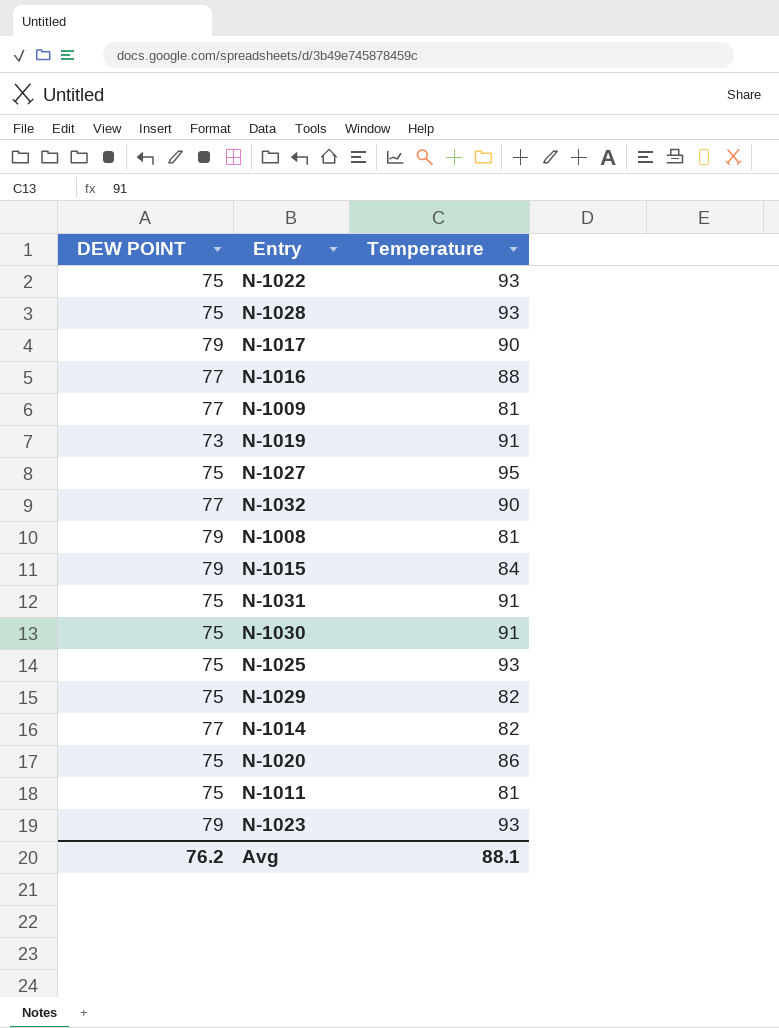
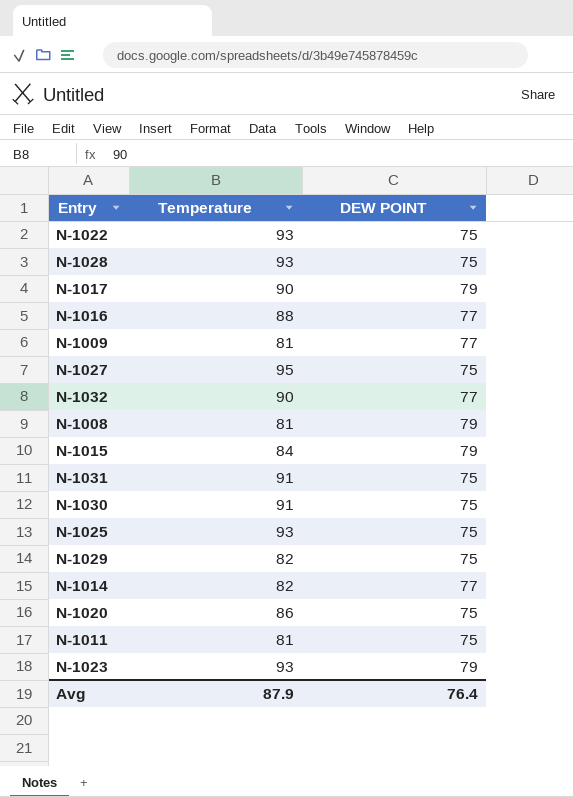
column DEW POINT | position: 1 -> 3
row N-1019: 73 | 91 -> none
Avg | Temperature: 88.1 -> 87.9
Avg | DEW POINT: 76.2 -> 76.4

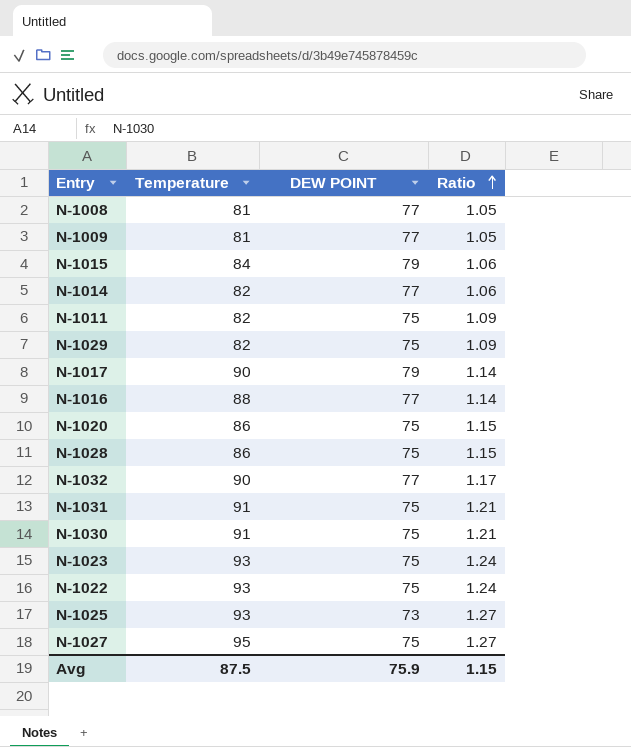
row order: none -> Ratio ascending
column Ratio | formula: none -> [Temperature] / [DEW POINT]
N-1008 | DEW POINT: 79 -> 77
N-1011 | Temperature: 81 -> 82
N-1028 | Temperature: 93 -> 86
N-1023 | DEW POINT: 79 -> 75
N-1025 | DEW POINT: 75 -> 73
Avg | Temperature: 87.9 -> 87.5
Avg | DEW POINT: 76.4 -> 75.9

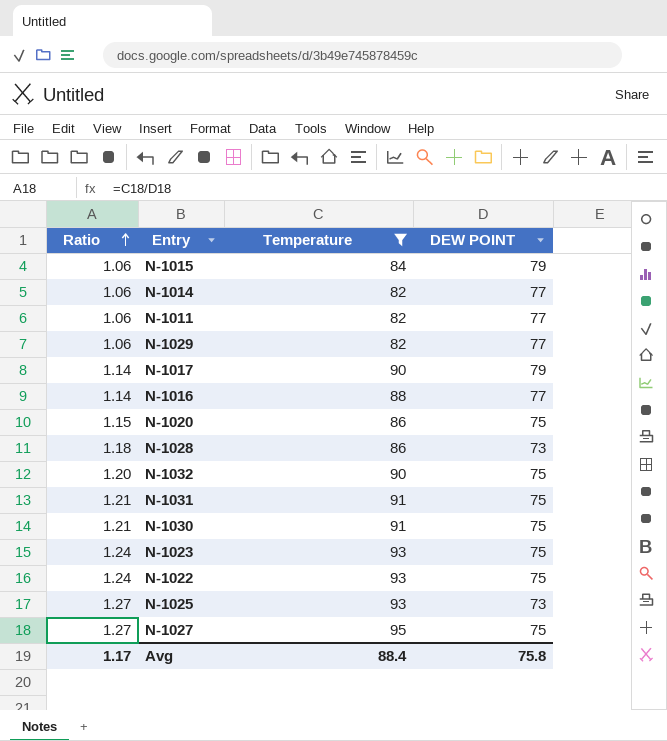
filter: none -> Temperature != 81
column Ratio | position: 4 -> 1
N-1011 | Ratio: 1.09 -> 1.06
N-1011 | DEW POINT: 75 -> 77
N-1029 | Ratio: 1.09 -> 1.06
N-1029 | DEW POINT: 75 -> 77
N-1028 | Ratio: 1.15 -> 1.18
N-1028 | DEW POINT: 75 -> 73
N-1032 | Ratio: 1.17 -> 1.20
N-1032 | DEW POINT: 77 -> 75
Avg | Ratio: 1.15 -> 1.17
Avg | Temperature: 87.5 -> 88.4
Avg | DEW POINT: 75.9 -> 75.8

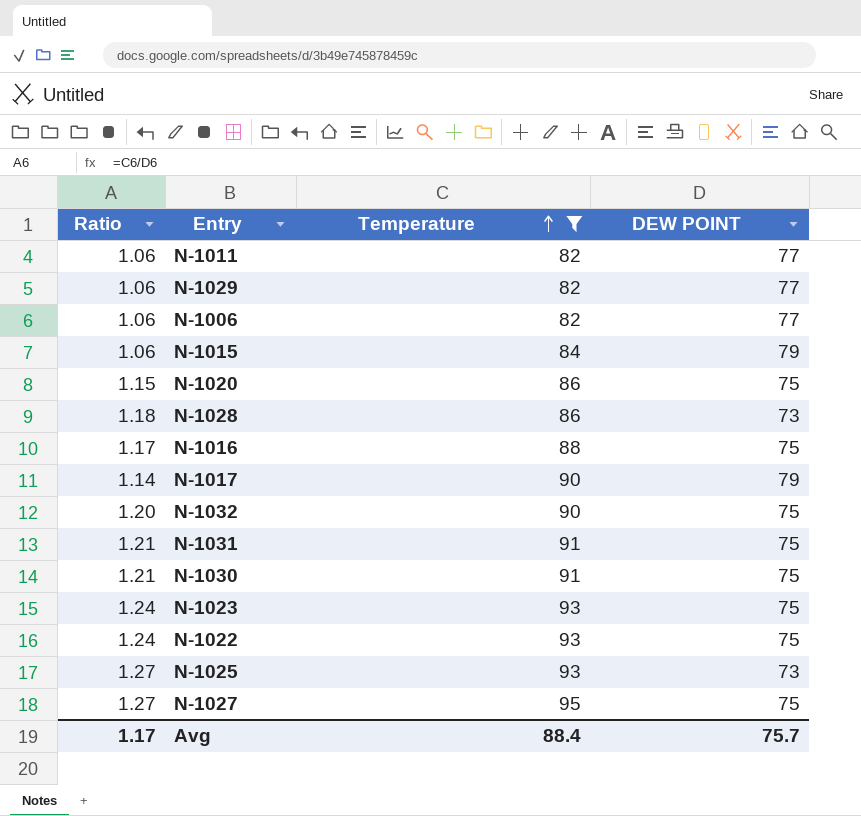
row order: Ratio ascending -> Temperature ascending
row N-1014: 1.06 | 82 | 77 -> none
row N-1006: none -> 1.06 | 82 | 77
N-1016 | Ratio: 1.14 -> 1.17
N-1016 | DEW POINT: 77 -> 75
Avg | DEW POINT: 75.8 -> 75.7

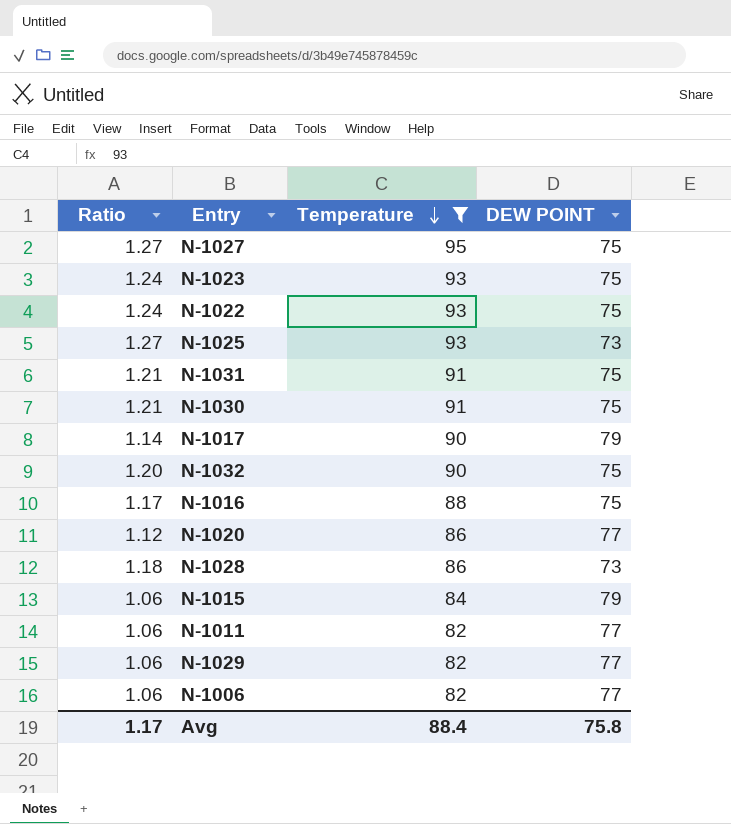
row order: Temperature ascending -> Temperature descending
N-1020 | Ratio: 1.15 -> 1.12
N-1020 | DEW POINT: 75 -> 77
Avg | DEW POINT: 75.7 -> 75.8

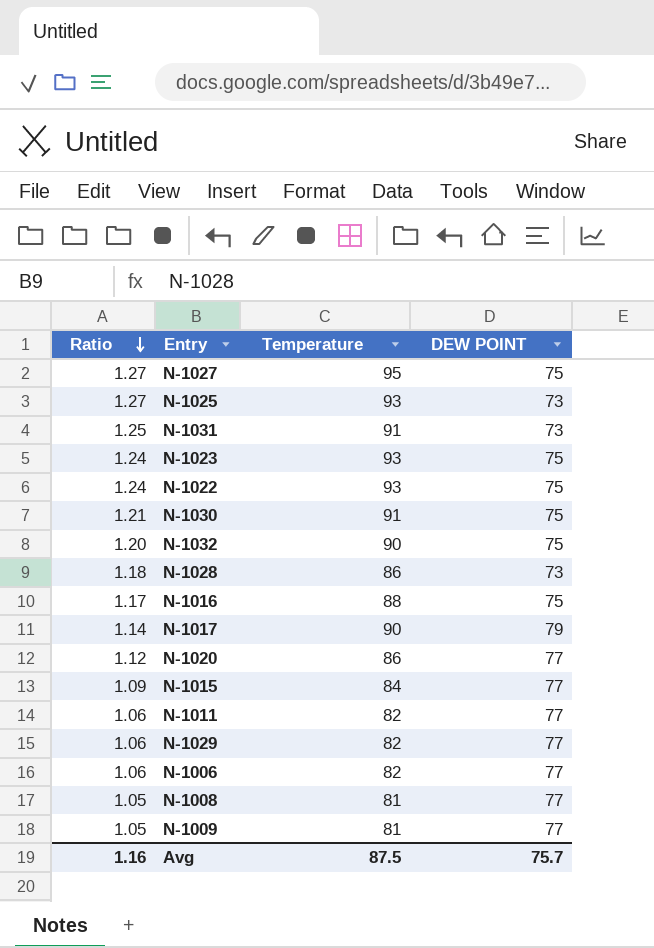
filter: Temperature != 81 -> none
row order: Temperature descending -> Ratio descending
N-1031 | Ratio: 1.21 -> 1.25
N-1031 | DEW POINT: 75 -> 73
N-1015 | Ratio: 1.06 -> 1.09
N-1015 | DEW POINT: 79 -> 77
Avg | Ratio: 1.17 -> 1.16
Avg | Temperature: 88.4 -> 87.5
Avg | DEW POINT: 75.8 -> 75.7

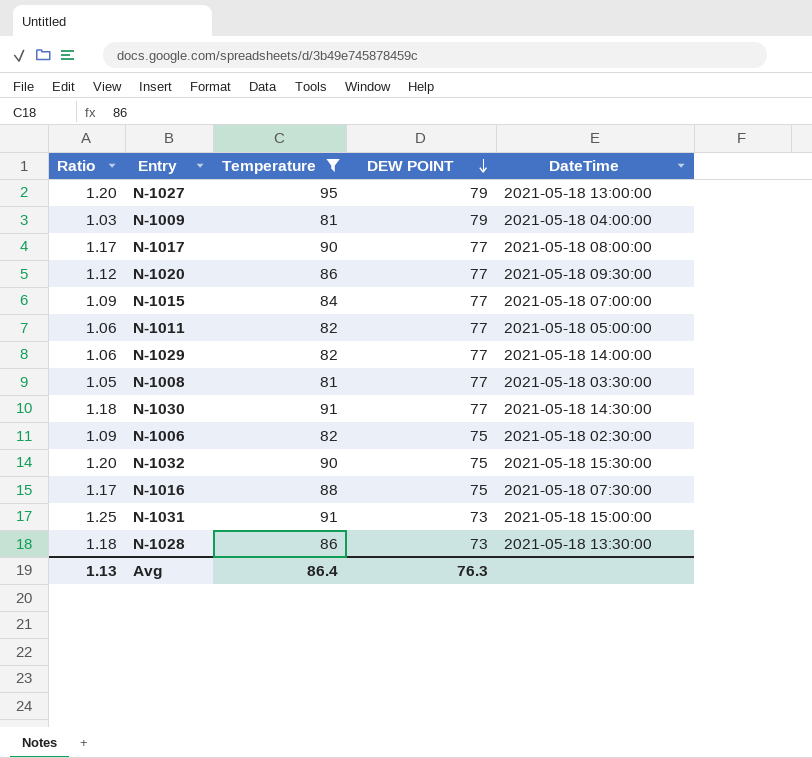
filter: none -> Temperature != 93
row order: Ratio descending -> DEW POINT descending
column DateTime | position: none -> 5
N-1027 | Ratio: 1.27 -> 1.20
N-1027 | DEW POINT: 75 -> 79
N-1009 | Ratio: 1.05 -> 1.03
N-1009 | DEW POINT: 77 -> 79
N-1017 | Ratio: 1.14 -> 1.17
N-1017 | DEW POINT: 79 -> 77
N-1030 | Ratio: 1.21 -> 1.18
N-1030 | DEW POINT: 75 -> 77
N-1006 | Ratio: 1.06 -> 1.09
N-1006 | DEW POINT: 77 -> 75
Avg | Ratio: 1.16 -> 1.13
Avg | Temperature: 87.5 -> 86.4
Avg | DEW POINT: 75.7 -> 76.3

